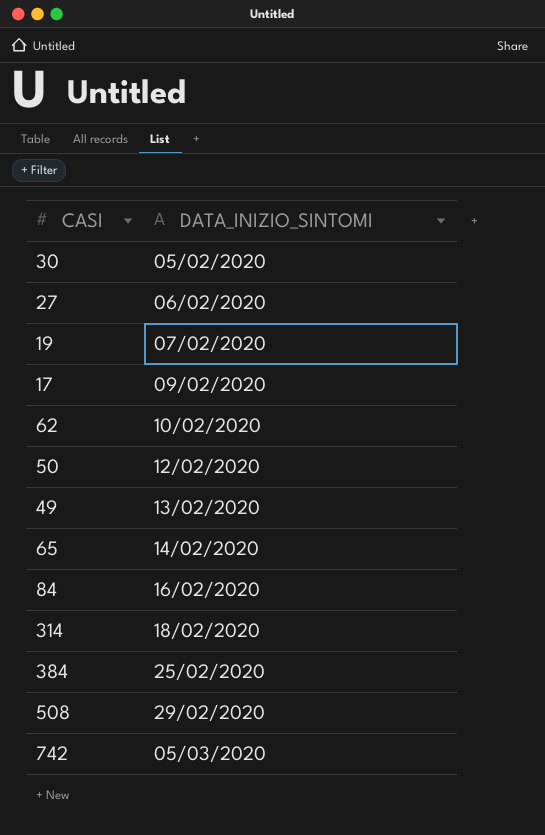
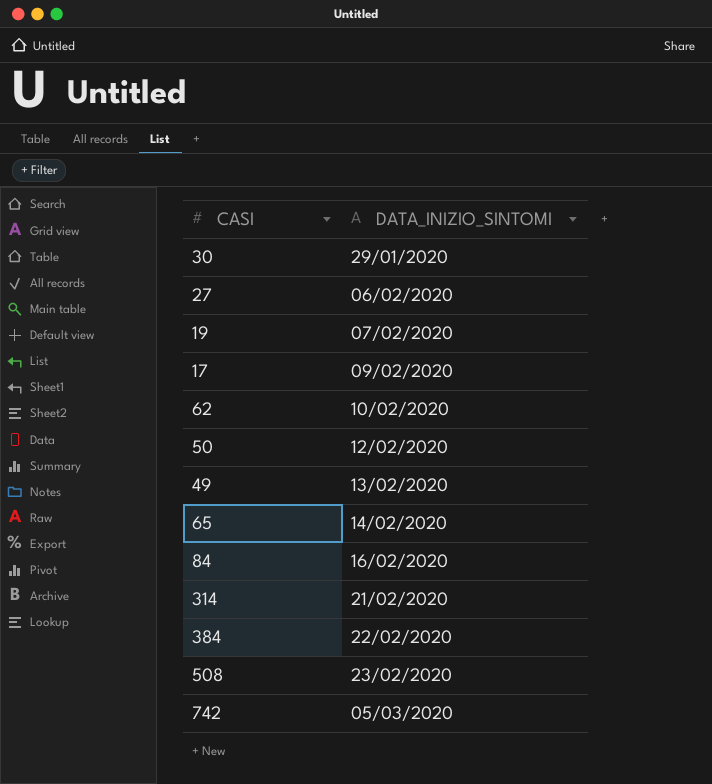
30 | DATA_INIZIO_SINTOMI: 05/02/2020 -> 29/01/2020
314 | DATA_INIZIO_SINTOMI: 18/02/2020 -> 21/02/2020
384 | DATA_INIZIO_SINTOMI: 25/02/2020 -> 22/02/2020
508 | DATA_INIZIO_SINTOMI: 29/02/2020 -> 23/02/2020

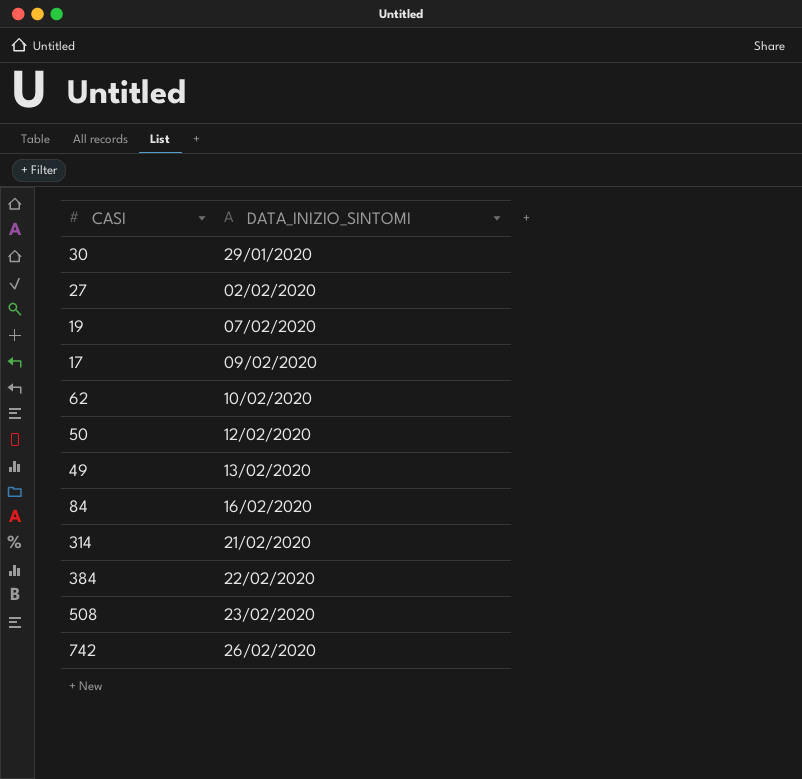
row 65: 14/02/2020 -> none
27 | DATA_INIZIO_SINTOMI: 06/02/2020 -> 02/02/2020
742 | DATA_INIZIO_SINTOMI: 05/03/2020 -> 26/02/2020

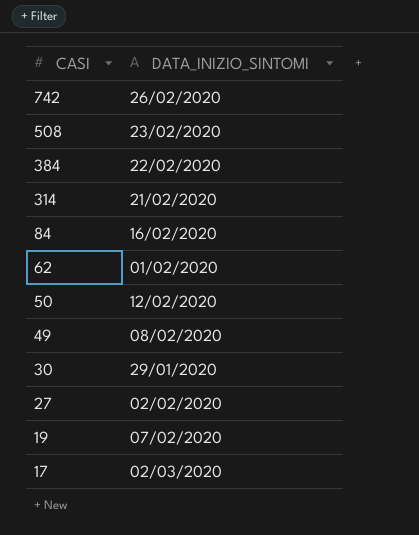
row order: DATA_INIZIO_SINTOMI ascending -> CASI descending
62 | DATA_INIZIO_SINTOMI: 10/02/2020 -> 01/02/2020
49 | DATA_INIZIO_SINTOMI: 13/02/2020 -> 08/02/2020
17 | DATA_INIZIO_SINTOMI: 09/02/2020 -> 02/03/2020

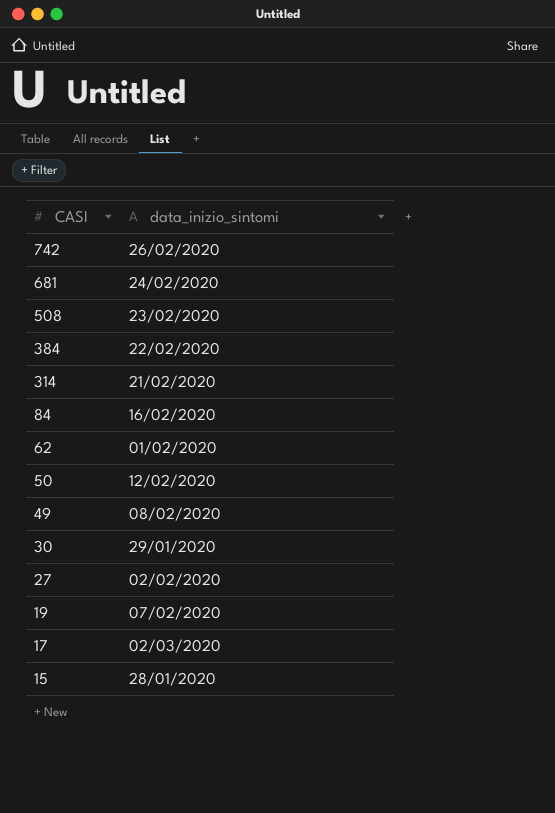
column name: DATA_INIZIO_SINTOMI -> data_inizio_sintomi
row 681: none -> 24/02/2020
row 15: none -> 28/01/2020

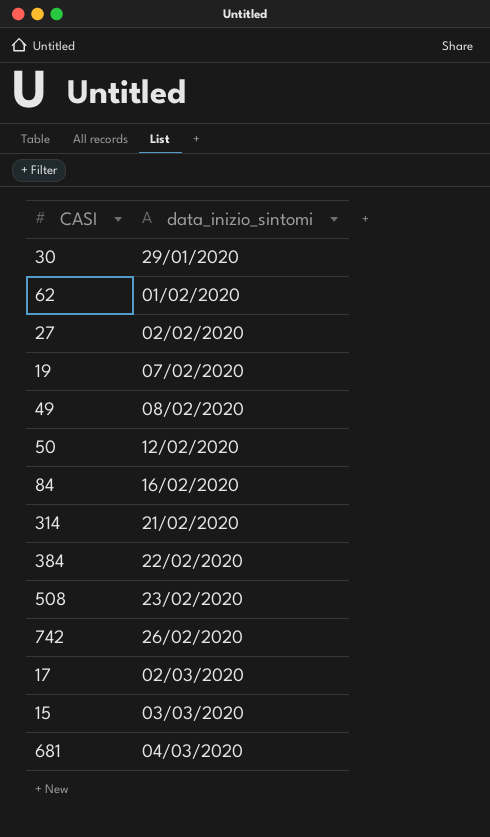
row order: CASI descending -> data_inizio_sintomi ascending
15 | data_inizio_sintomi: 28/01/2020 -> 03/03/2020
681 | data_inizio_sintomi: 24/02/2020 -> 04/03/2020

